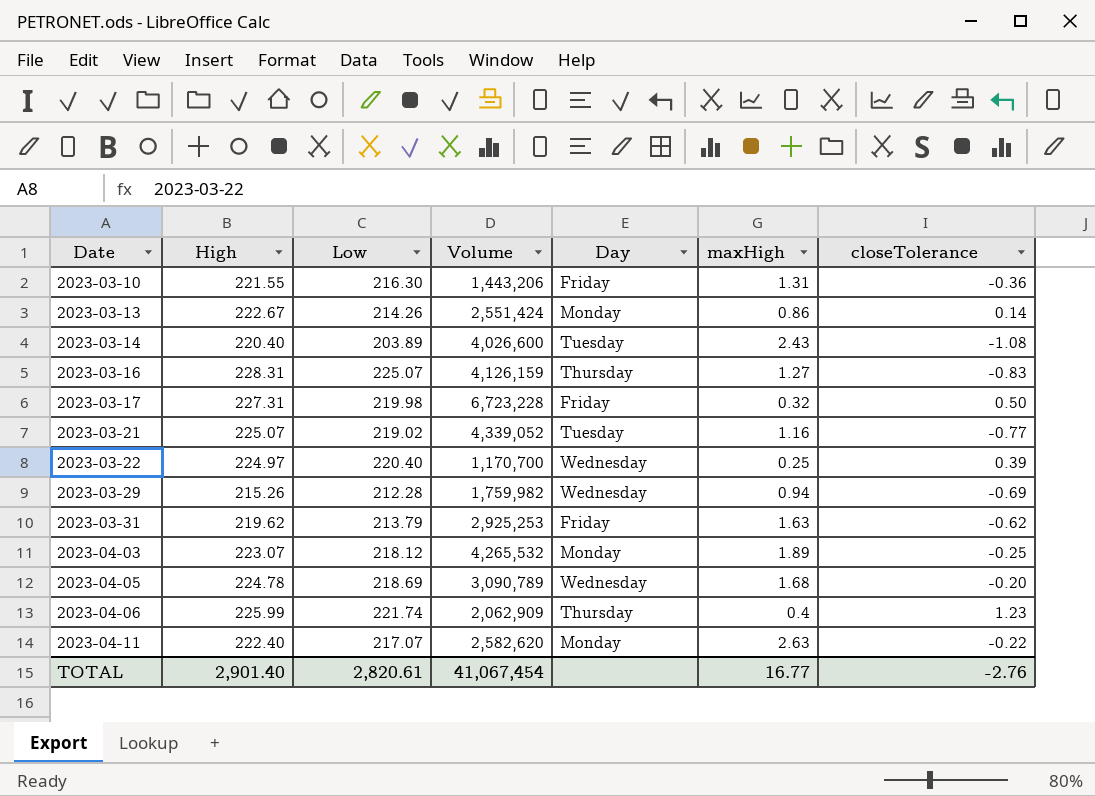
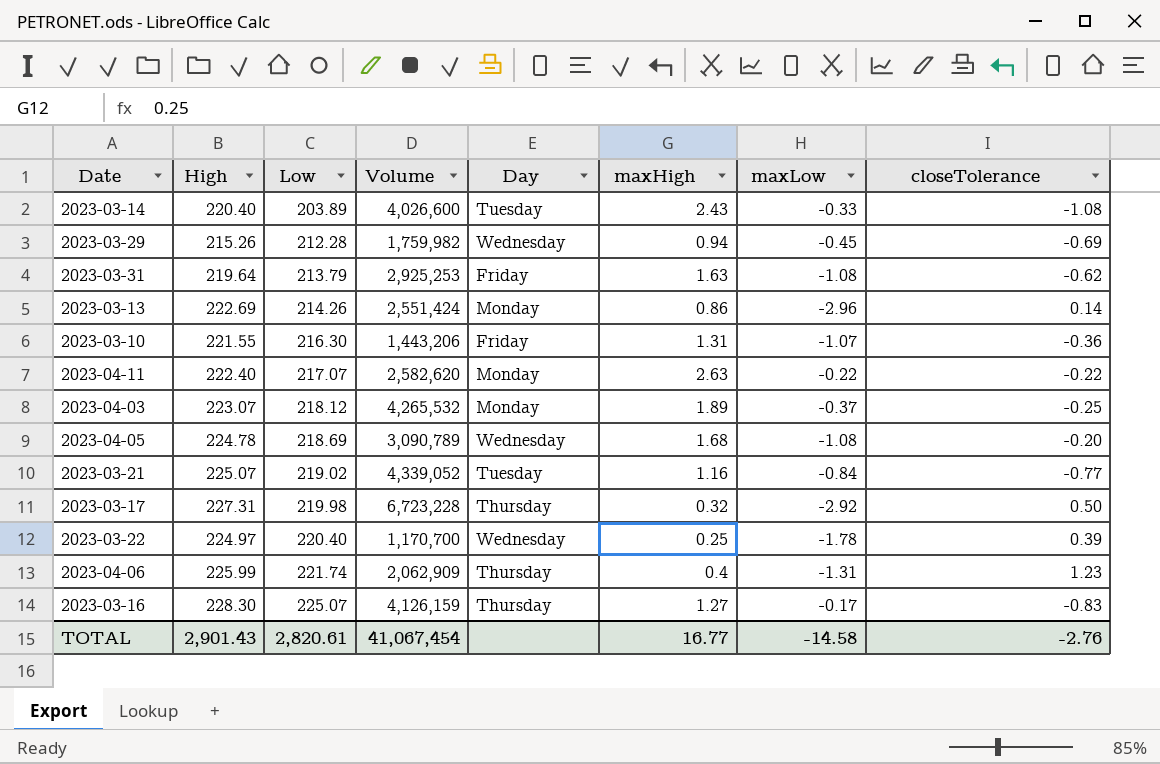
row order: Date ascending -> Low ascending
column maxLow | position: none -> 7
2023-03-31 | High: 219.62 -> 219.64
2023-03-13 | High: 222.67 -> 222.69
2023-03-17 | Day: Friday -> Thursday
2023-03-16 | High: 228.31 -> 228.30
TOTAL | High: 2,901.40 -> 2,901.43

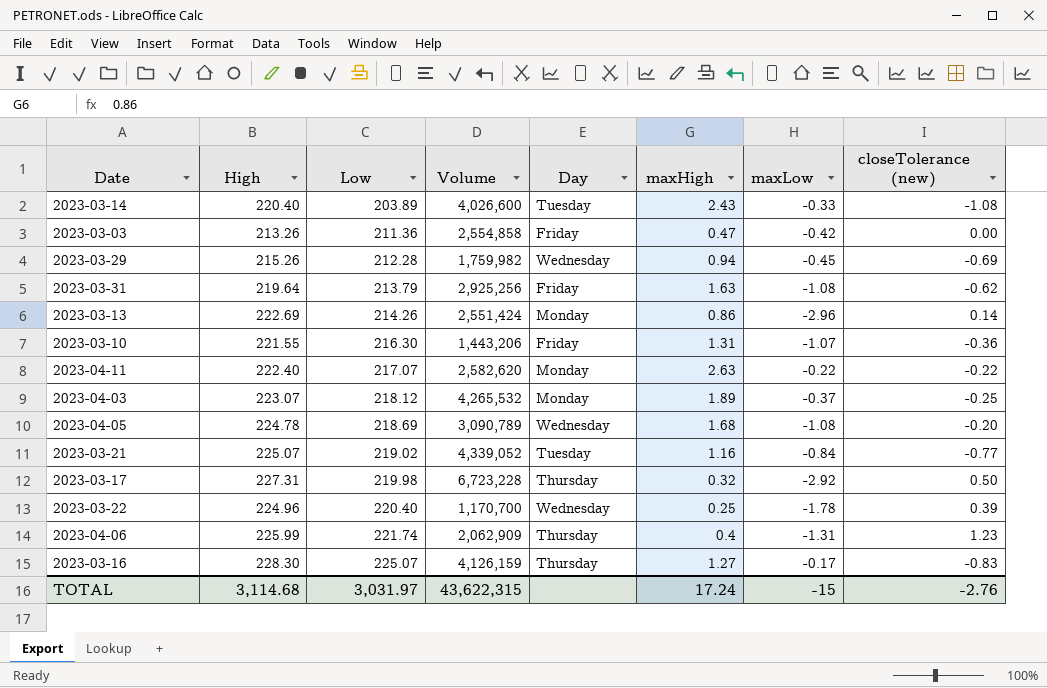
column name: closeTolerance -> closeTolerance (new)
row 2023-03-03: none -> 213.26 | 211.36 | 2,554,858 | Friday | 0.47 | -0.42 | 0.00
2023-03-31 | Volume: 2,925,253 -> 2,925,256
2023-03-22 | High: 224.97 -> 224.96
TOTAL | High: 2,901.43 -> 3,114.68
TOTAL | Low: 2,820.61 -> 3,031.97
TOTAL | Volume: 41,067,454 -> 43,622,315
TOTAL | maxHigh: 16.77 -> 17.24
TOTAL | maxLow: -14.58 -> -15

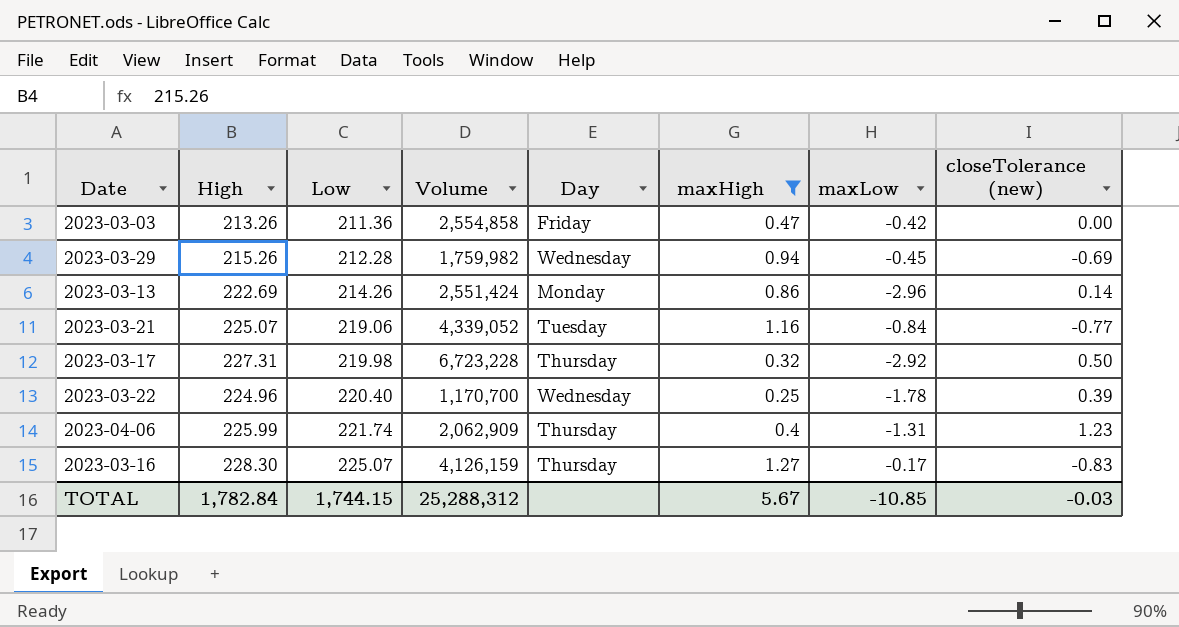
filter: none -> maxHigh <= 1.27
2023-03-21 | Low: 219.02 -> 219.06
TOTAL | High: 3,114.68 -> 1,782.84
TOTAL | Low: 3,031.97 -> 1,744.15
TOTAL | Volume: 43,622,315 -> 25,288,312
TOTAL | maxHigh: 17.24 -> 5.67
TOTAL | maxLow: -15 -> -10.85
TOTAL | closeTolerance (new): -2.76 -> -0.03

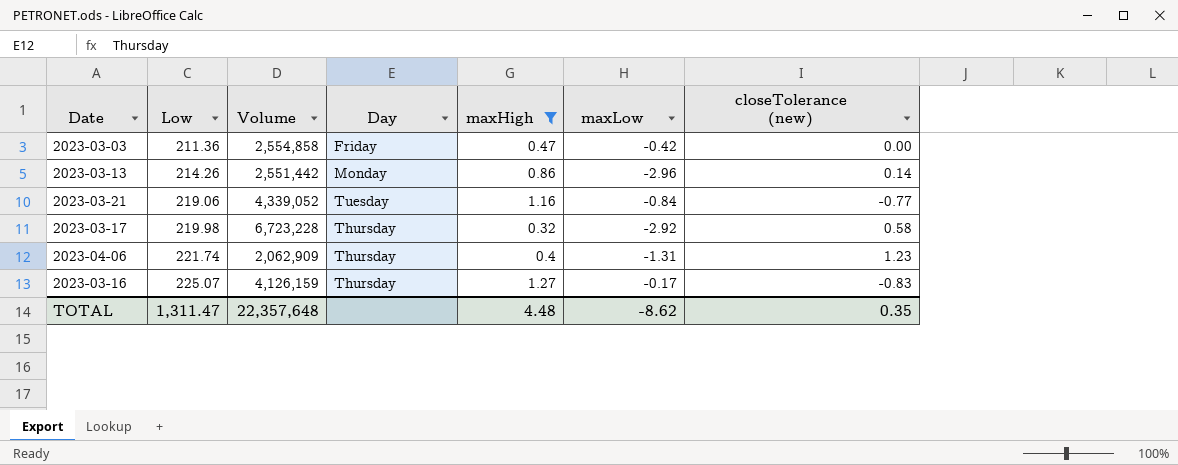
column High | position: 2 -> none
row 2023-03-29: 215.26 | 212.28 | 1,759,982 | Wednesday | 0.94 | -0.45 | -0.69 -> none
row 2023-03-22: 224.96 | 220.40 | 1,170,700 | Wednesday | 0.25 | -1.78 | 0.39 -> none
2023-03-13 | Volume: 2,551,424 -> 2,551,442
2023-03-17 | closeTolerance (new): 0.50 -> 0.58
TOTAL | Low: 1,744.15 -> 1,311.47
TOTAL | Volume: 25,288,312 -> 22,357,648
TOTAL | maxHigh: 5.67 -> 4.48
TOTAL | maxLow: -10.85 -> -8.62
TOTAL | closeTolerance (new): -0.03 -> 0.35

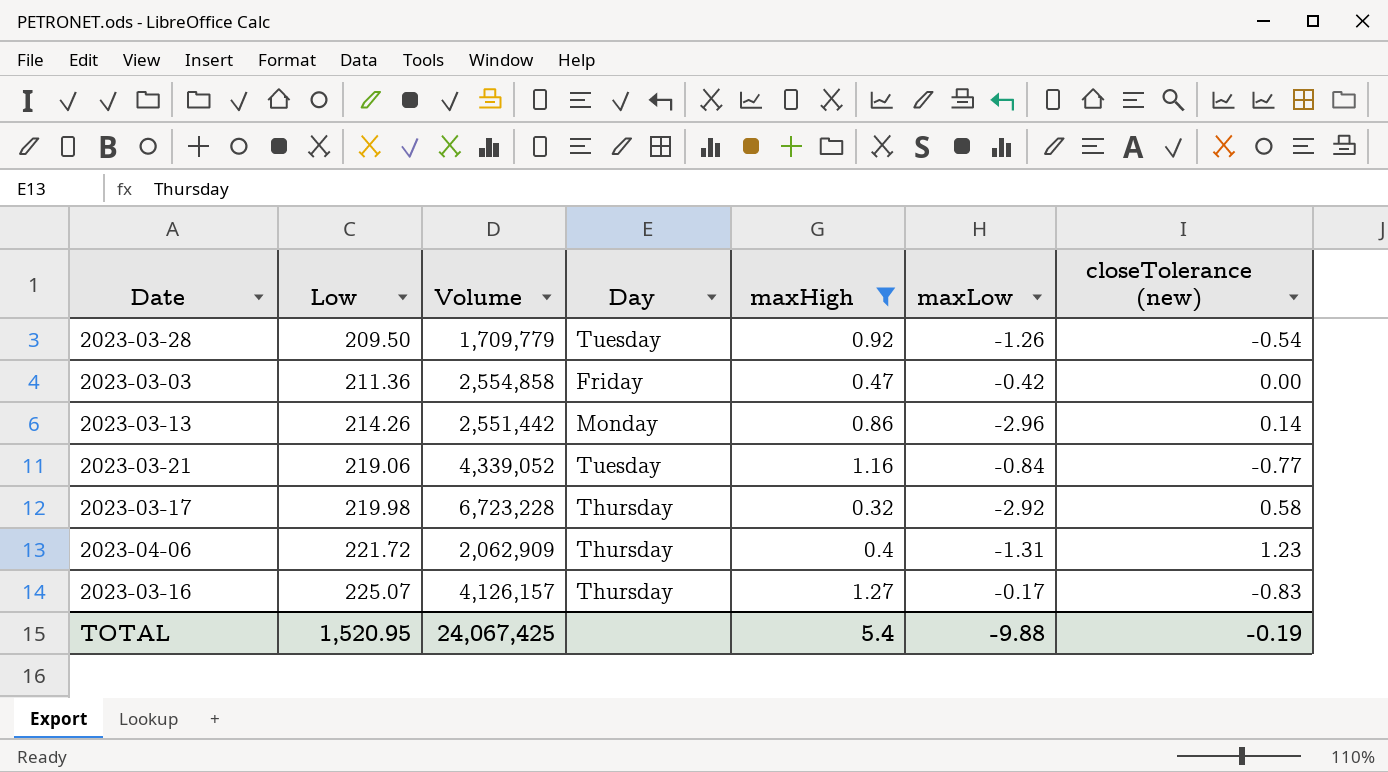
row 2023-03-28: none -> 209.50 | 1,709,779 | Tuesday | 0.92 | -1.26 | -0.54
2023-04-06 | Low: 221.74 -> 221.72
2023-03-16 | Volume: 4,126,159 -> 4,126,157
TOTAL | Low: 1,311.47 -> 1,520.95
TOTAL | Volume: 22,357,648 -> 24,067,425
TOTAL | maxHigh: 4.48 -> 5.4
TOTAL | maxLow: -8.62 -> -9.88
TOTAL | closeTolerance (new): 0.35 -> -0.19

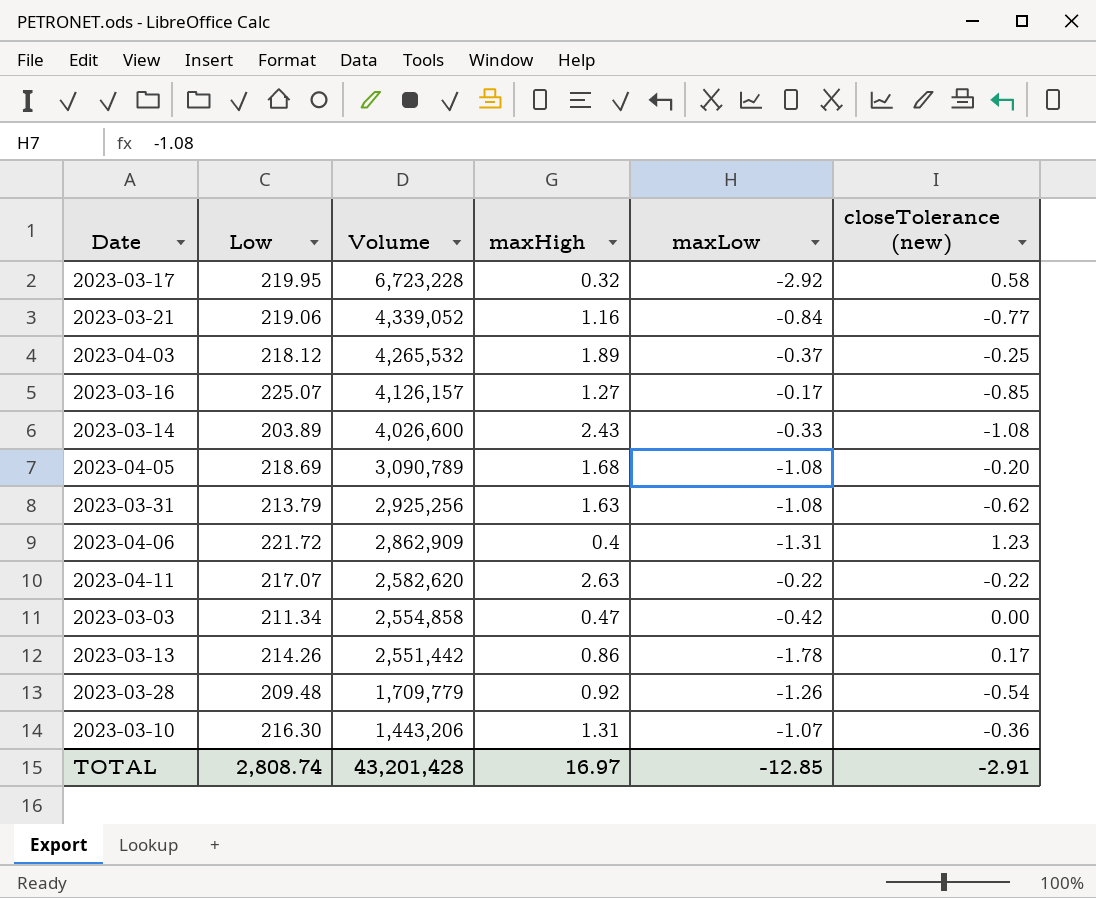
filter: maxHigh <= 1.27 -> none
row order: Low ascending -> Volume descending
column Day | position: 4 -> none
2023-03-17 | Low: 219.98 -> 219.95
2023-03-16 | closeTolerance (new): -0.83 -> -0.85
2023-04-06 | Volume: 2,062,909 -> 2,862,909
2023-03-03 | Low: 211.36 -> 211.34
2023-03-13 | maxLow: -2.96 -> -1.78
2023-03-13 | closeTolerance (new): 0.14 -> 0.17
2023-03-28 | Low: 209.50 -> 209.48
TOTAL | Low: 1,520.95 -> 2,808.74
TOTAL | Volume: 24,067,425 -> 43,201,428
TOTAL | maxHigh: 5.4 -> 16.97
TOTAL | maxLow: -9.88 -> -12.85
TOTAL | closeTolerance (new): -0.19 -> -2.91

